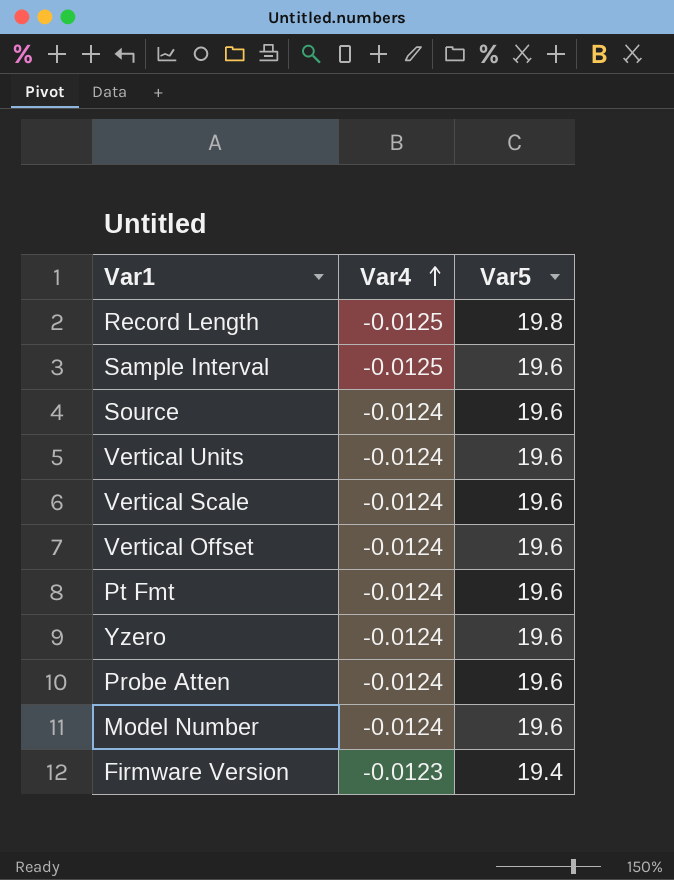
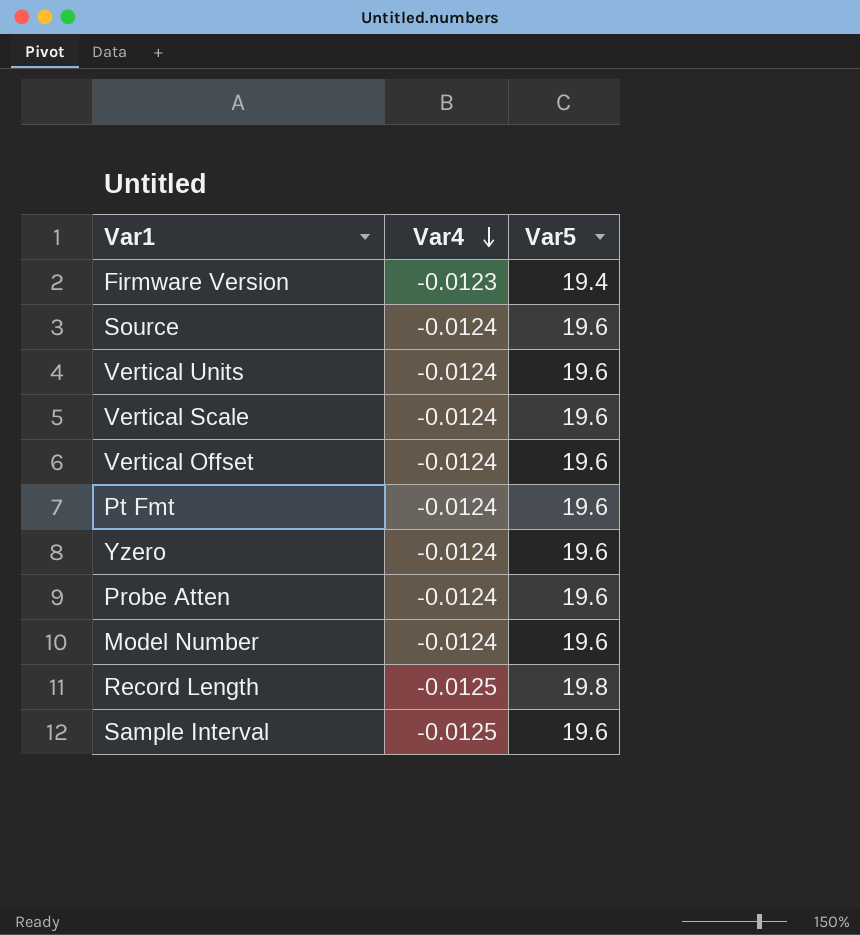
row order: Var4 ascending -> Var4 descending

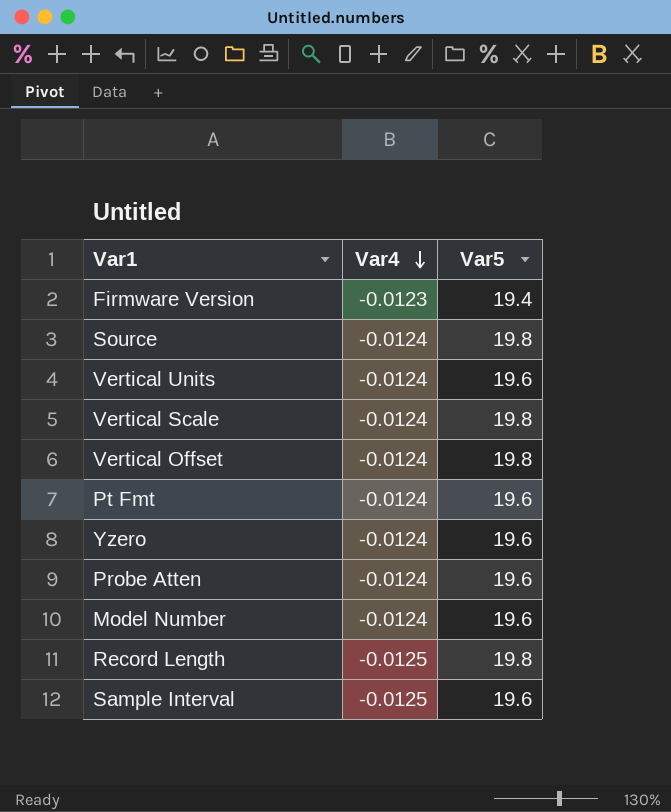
Source | Var5: 19.6 -> 19.8
Vertical Scale | Var5: 19.6 -> 19.8
Vertical Offset | Var5: 19.6 -> 19.8

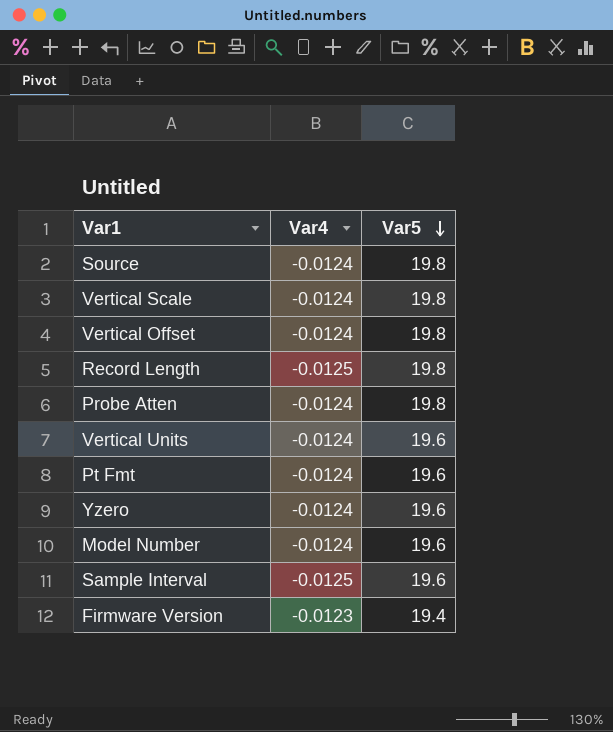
row order: Var4 descending -> Var5 descending
Probe Atten | Var5: 19.6 -> 19.8

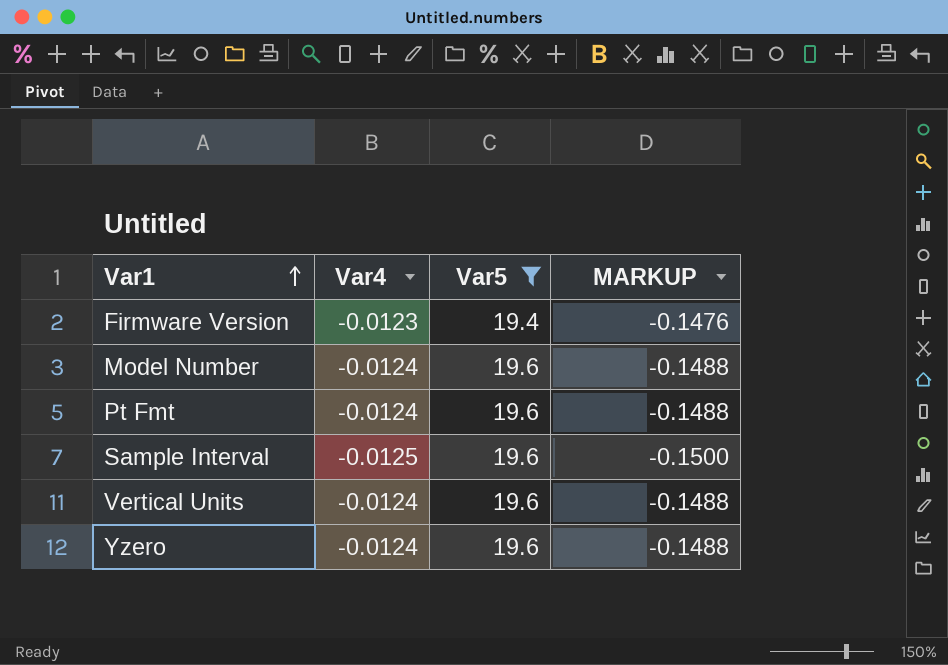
filter: none -> Var5 != 19.8
row order: Var5 descending -> Var1 ascending
column MARKUP | formula: none -> [Var4] * 12

